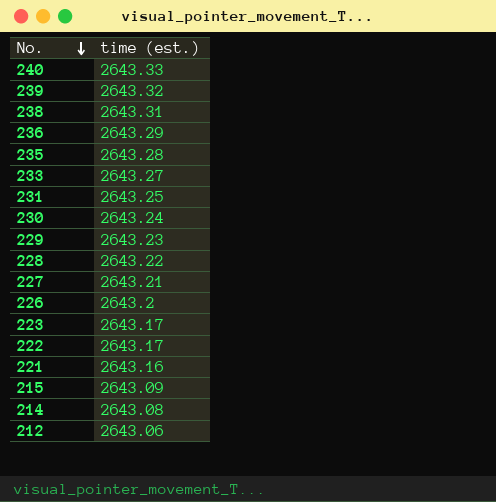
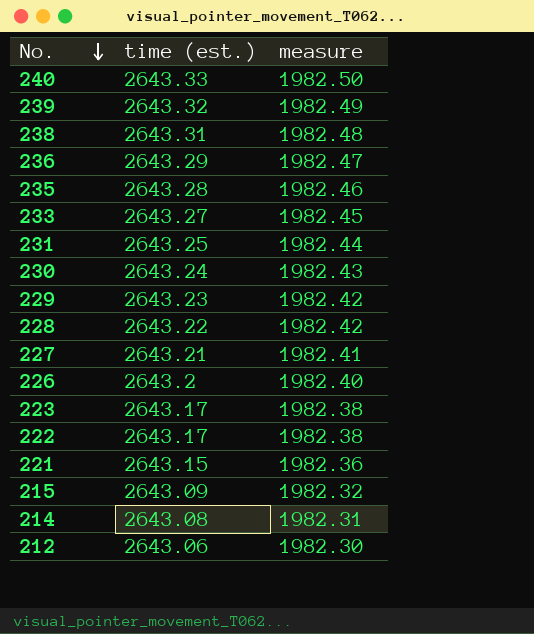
column measure | formula: none -> [time (est.)] * 0.75
221 | time (est.): 2643.16 -> 2643.15

